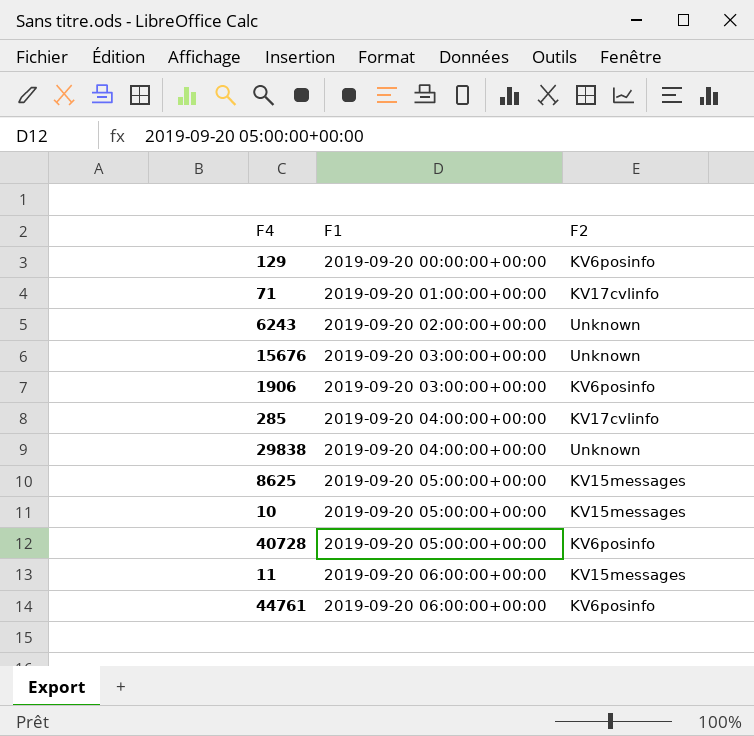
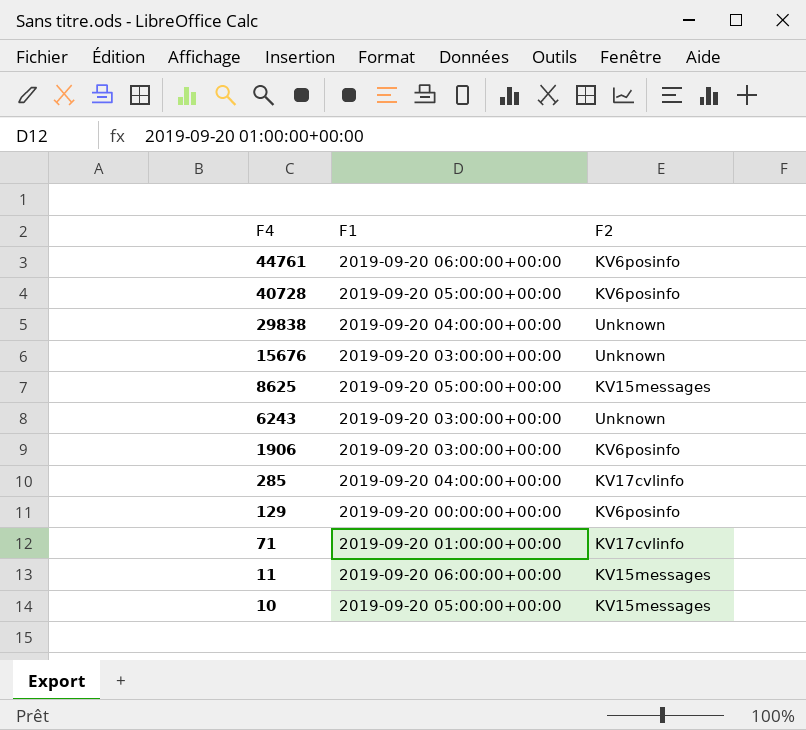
row order: F1 ascending -> F4 descending
6243 | F1: 2019-09-20 02:00:00+00:00 -> 2019-09-20 03:00:00+00:00

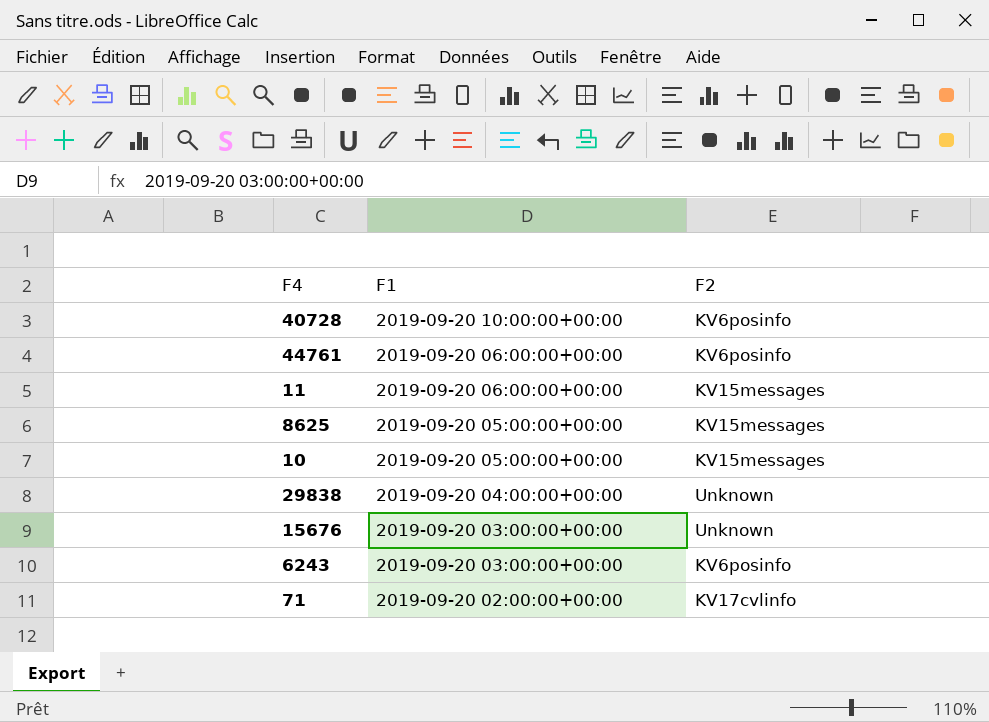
row order: F4 descending -> F1 descending
row 1906: 2019-09-20 03:00:00+00:00 | KV6posinfo -> none
row 285: 2019-09-20 04:00:00+00:00 | KV17cvlinfo -> none
row 129: 2019-09-20 00:00:00+00:00 | KV6posinfo -> none
40728 | F1: 2019-09-20 05:00:00+00:00 -> 2019-09-20 10:00:00+00:00
6243 | F2: Unknown -> KV6posinfo
71 | F1: 2019-09-20 01:00:00+00:00 -> 2019-09-20 02:00:00+00:00

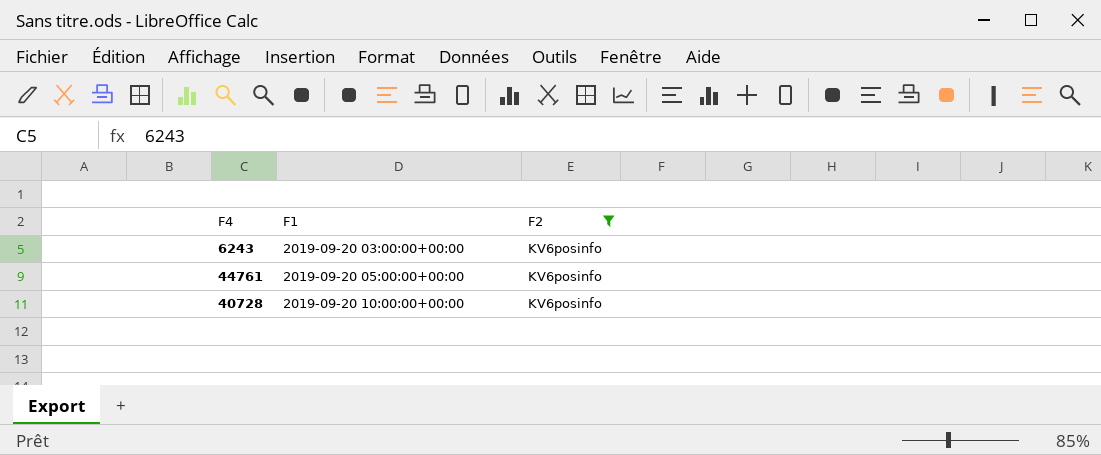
filter: none -> F2 = KV6posinfo
row order: F1 descending -> F1 ascending
44761 | F1: 2019-09-20 06:00:00+00:00 -> 2019-09-20 05:00:00+00:00

